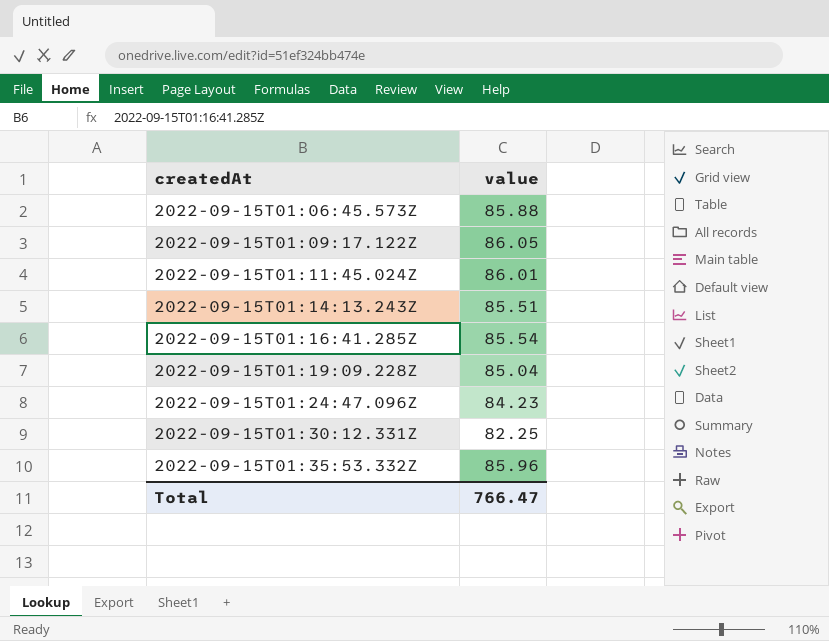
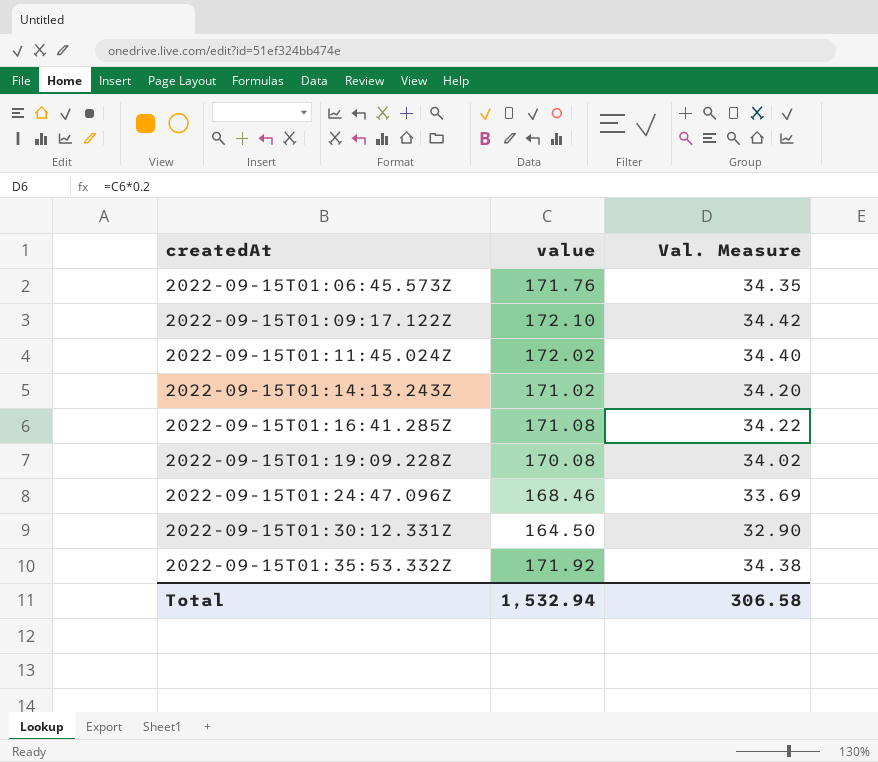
column Val. Measure | formula: none -> [value] * 0.2
2022-09-15T01:06:45.573Z | value: 85.88 -> 171.76
2022-09-15T01:09:17.122Z | value: 86.05 -> 172.10
2022-09-15T01:11:45.024Z | value: 86.01 -> 172.02
2022-09-15T01:14:13.243Z | value: 85.51 -> 171.02
2022-09-15T01:16:41.285Z | value: 85.54 -> 171.08
2022-09-15T01:19:09.228Z | value: 85.04 -> 170.08
2022-09-15T01:24:47.096Z | value: 84.23 -> 168.46
2022-09-15T01:30:12.331Z | value: 82.25 -> 164.50
2022-09-15T01:35:53.332Z | value: 85.96 -> 171.92
Total | value: 766.47 -> 1,532.94

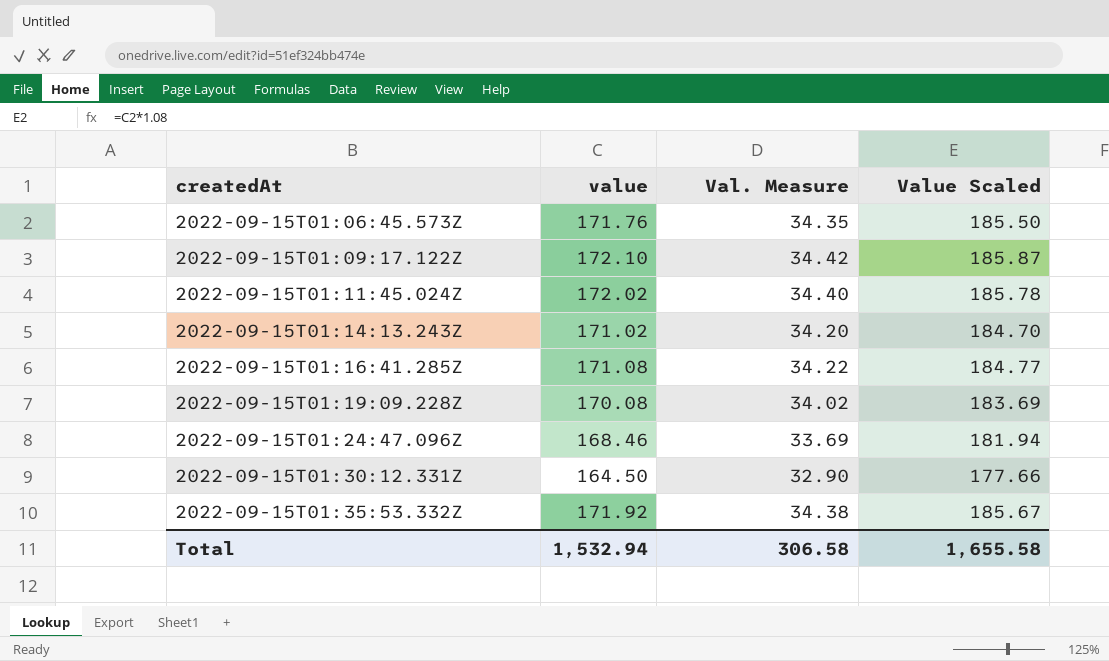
column Value Scaled | formula: none -> [value] * 1.08

